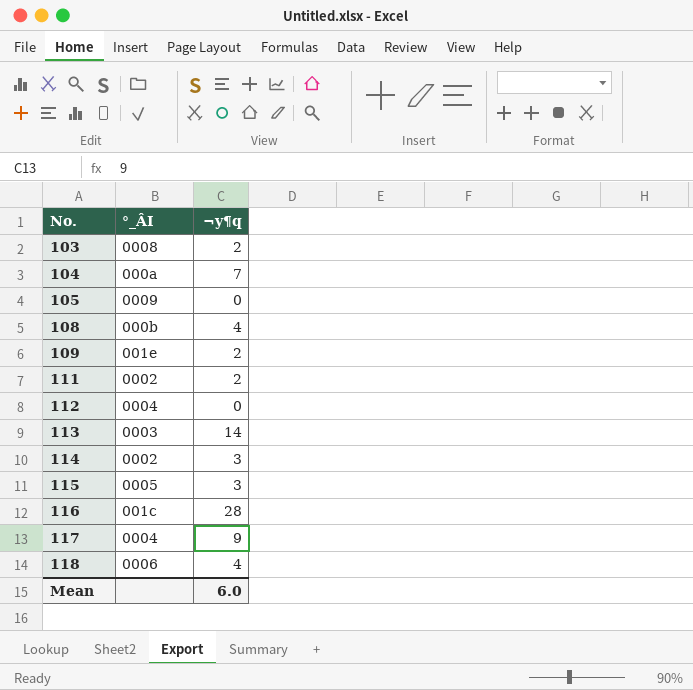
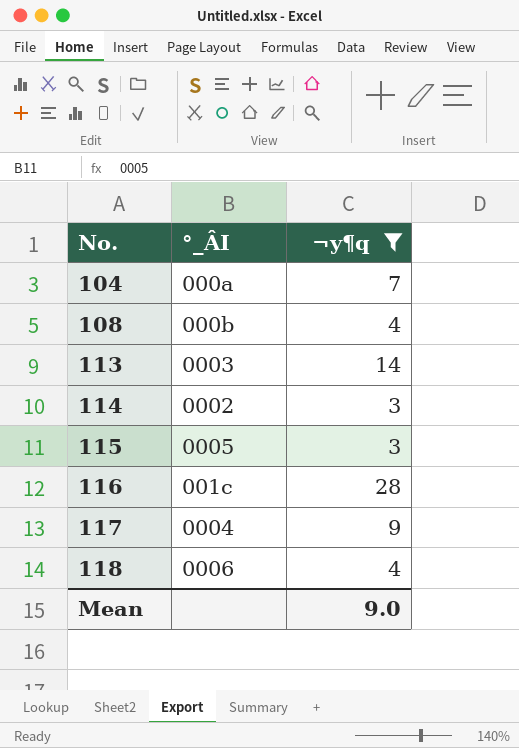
filter: none -> ¬y¶q >= 3
Mean | ¬y¶q: 6.0 -> 9.0

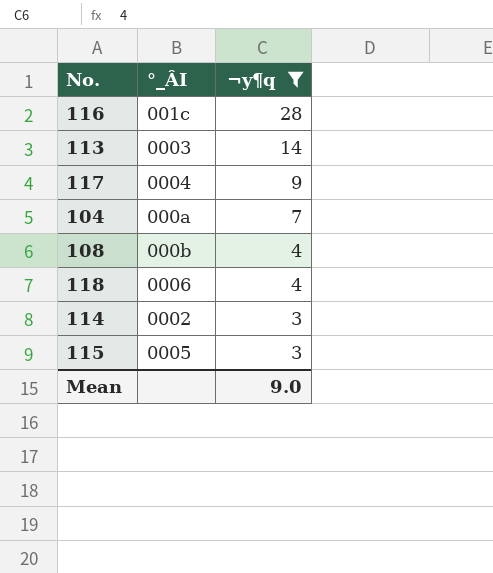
row order: No. ascending -> ¬y¶q descending

